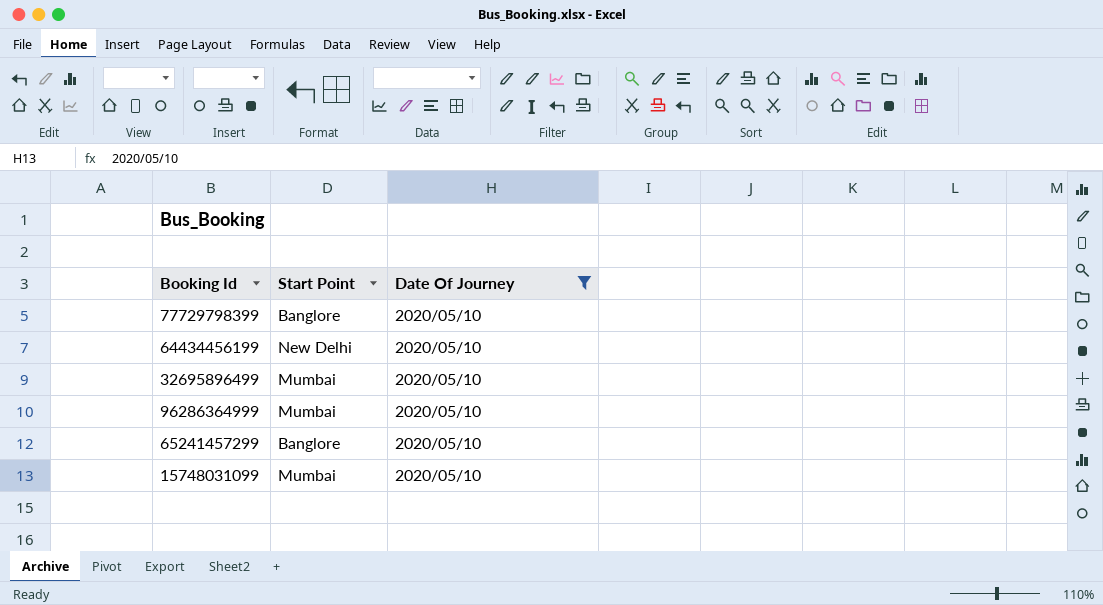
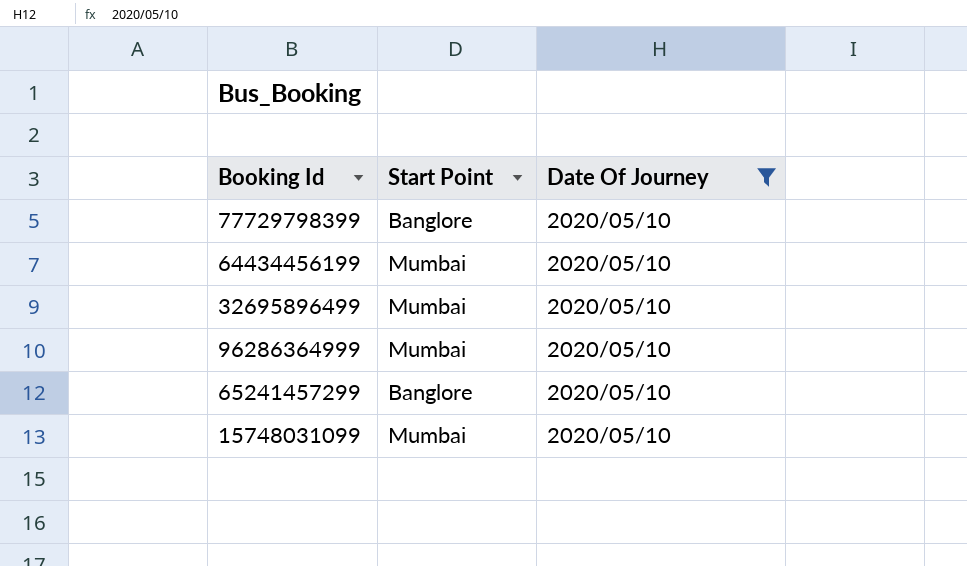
64434456199 | Start Point: New Delhi -> Mumbai

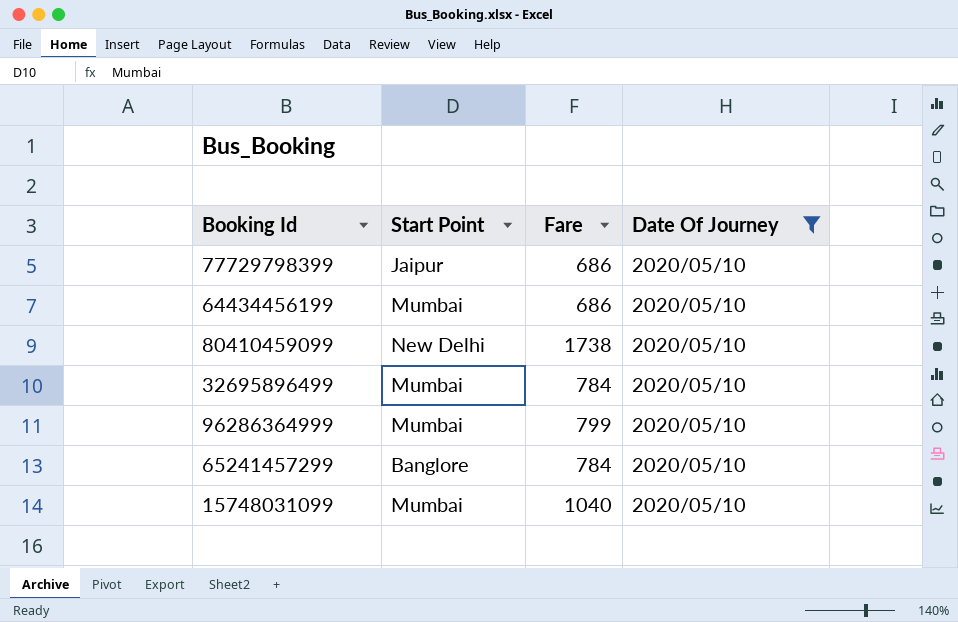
column Fare | position: none -> 3
77729798399 | Start Point: Banglore -> Jaipur
row 80410459099: none -> New Delhi | 1738 | 2020/05/10

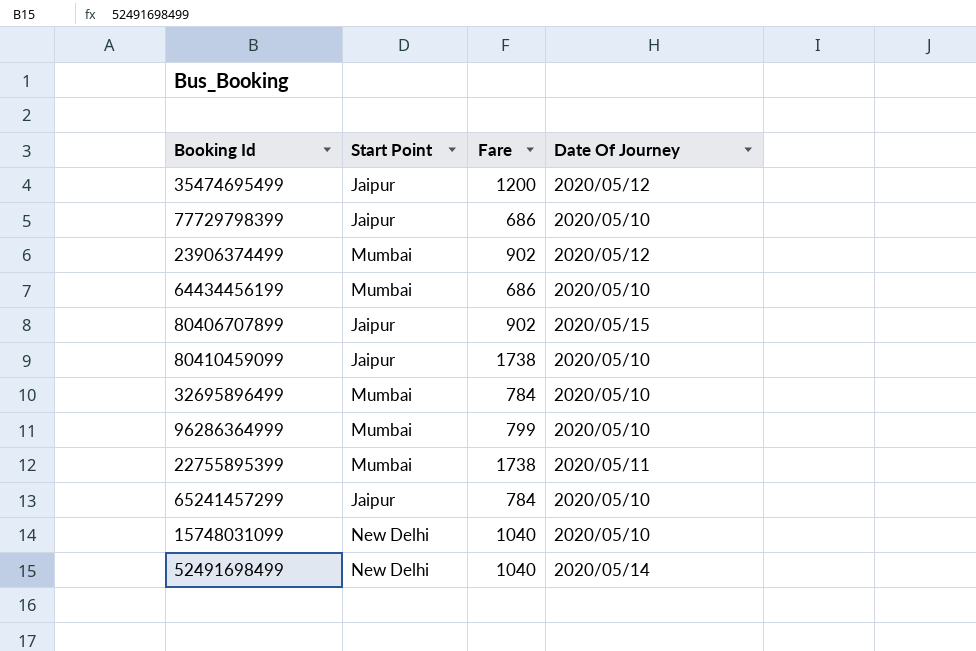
filter: Date Of Journey = 2020/05/10 -> none
80410459099 | Start Point: New Delhi -> Jaipur
65241457299 | Start Point: Banglore -> Jaipur
15748031099 | Start Point: Mumbai -> New Delhi

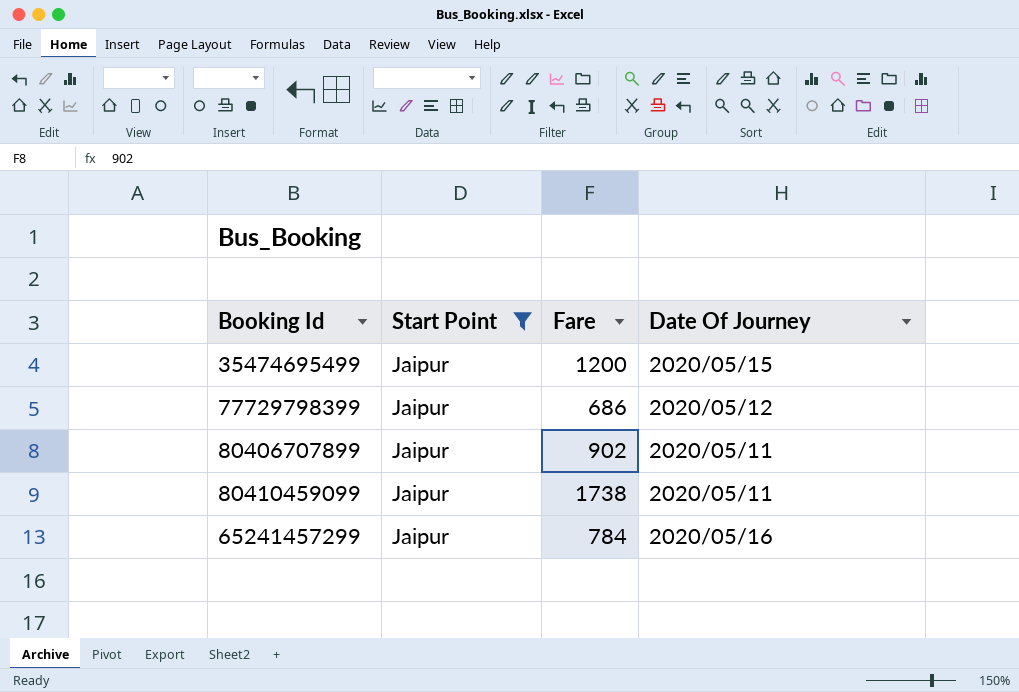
filter: none -> Start Point = Jaipur
35474695499 | Date Of Journey: 2020/05/12 -> 2020/05/15
77729798399 | Date Of Journey: 2020/05/10 -> 2020/05/12
80406707899 | Date Of Journey: 2020/05/15 -> 2020/05/11
80410459099 | Date Of Journey: 2020/05/10 -> 2020/05/11
65241457299 | Date Of Journey: 2020/05/10 -> 2020/05/16

